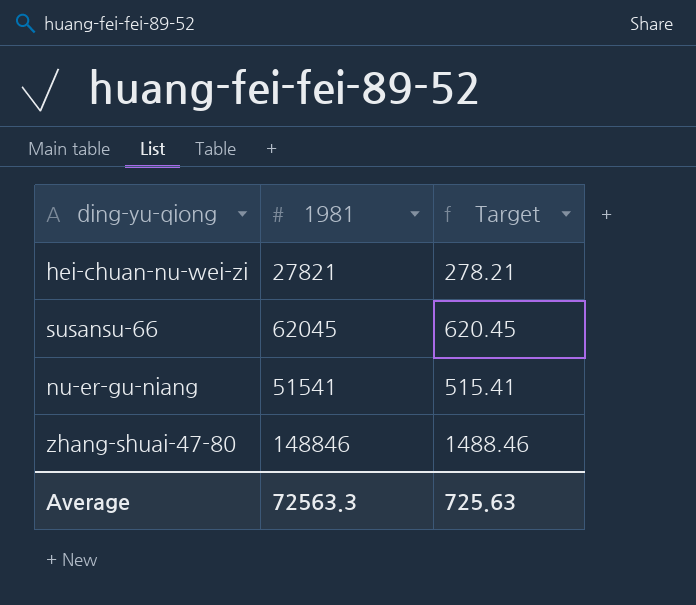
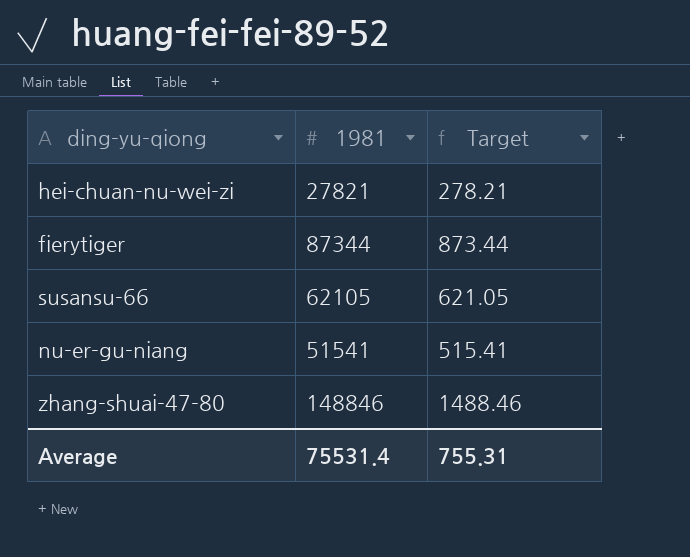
row fierytiger: none -> 87344 | 873.44
susansu-66 | 1981: 62045 -> 62105
susansu-66 | Target: 620.45 -> 621.05
Average | 1981: 72563.3 -> 75531.4
Average | Target: 725.63 -> 755.31

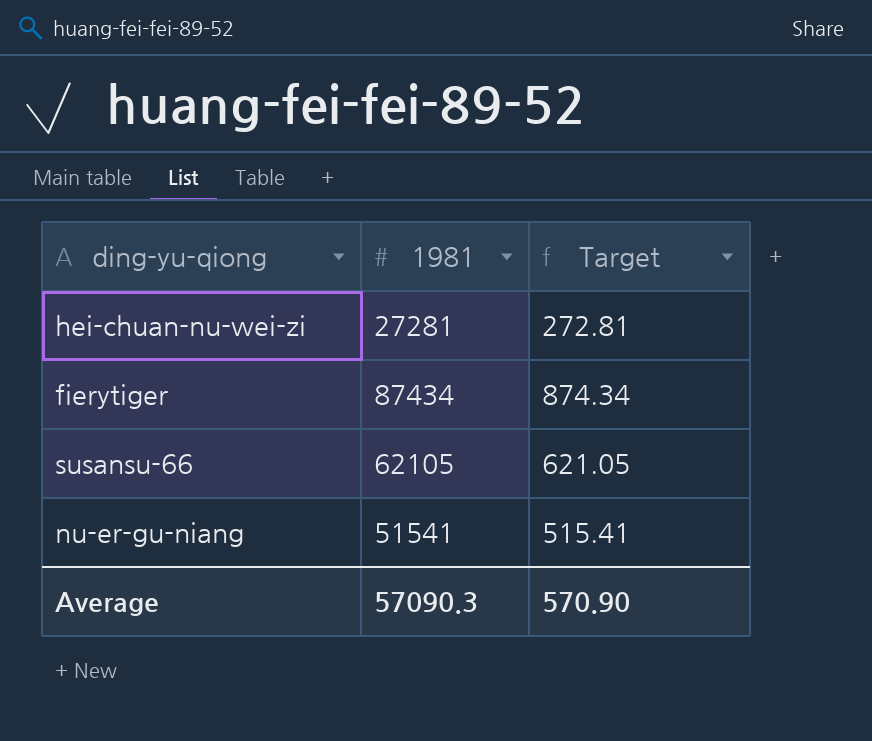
row zhang-shuai-47-80: 148846 | 1488.46 -> none
hei-chuan-nu-wei-zi | 1981: 27821 -> 27281
hei-chuan-nu-wei-zi | Target: 278.21 -> 272.81
fierytiger | 1981: 87344 -> 87434
fierytiger | Target: 873.44 -> 874.34
Average | 1981: 75531.4 -> 57090.3
Average | Target: 755.31 -> 570.90

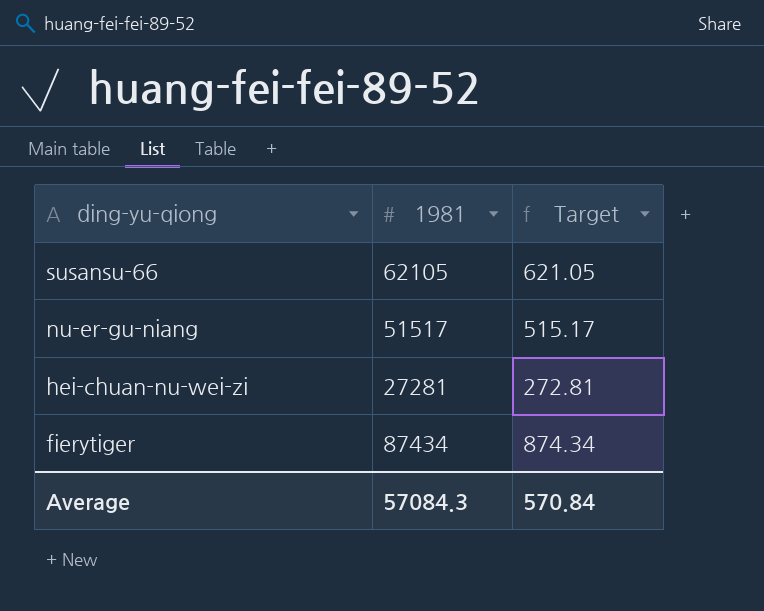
row order: none -> ding-yu-qiong descending
nu-er-gu-niang | 1981: 51541 -> 51517
nu-er-gu-niang | Target: 515.41 -> 515.17
Average | 1981: 57090.3 -> 57084.3
Average | Target: 570.90 -> 570.84

